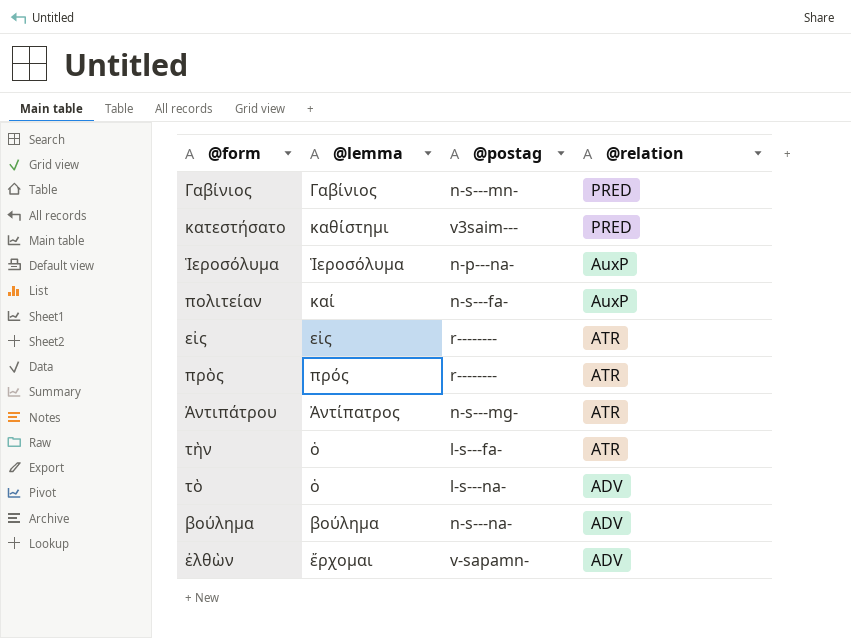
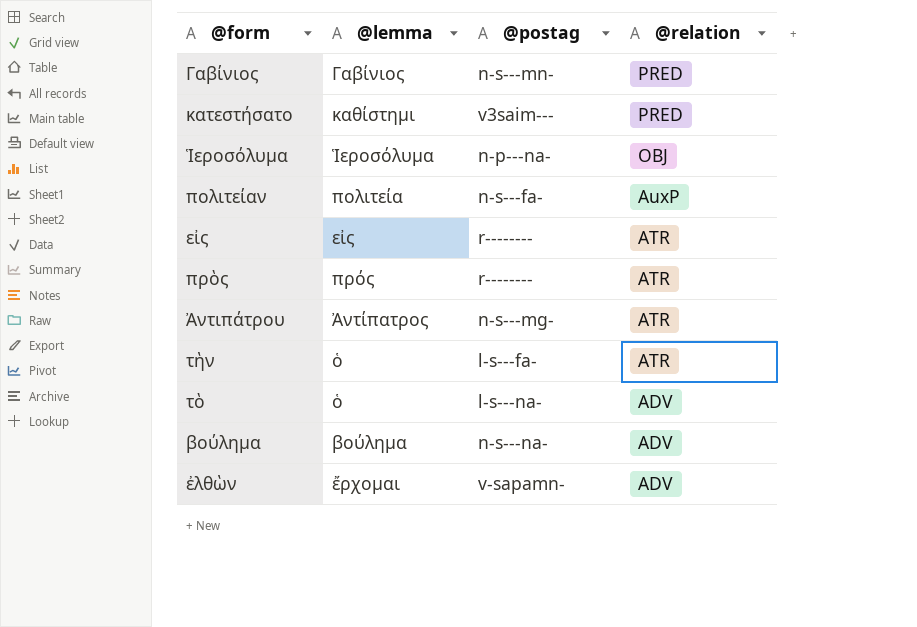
Ἱεροσόλυμα | @relation: AuxP -> OBJ
πολιτείαν | @lemma: καί -> πολιτεία

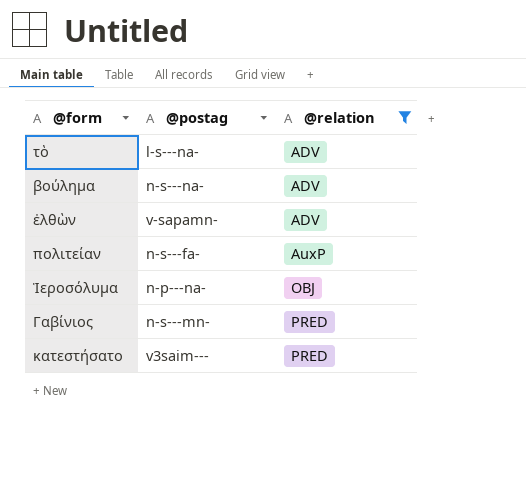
filter: none -> @relation != ATR
row order: @relation descending -> @relation ascending
column @lemma | position: 2 -> none

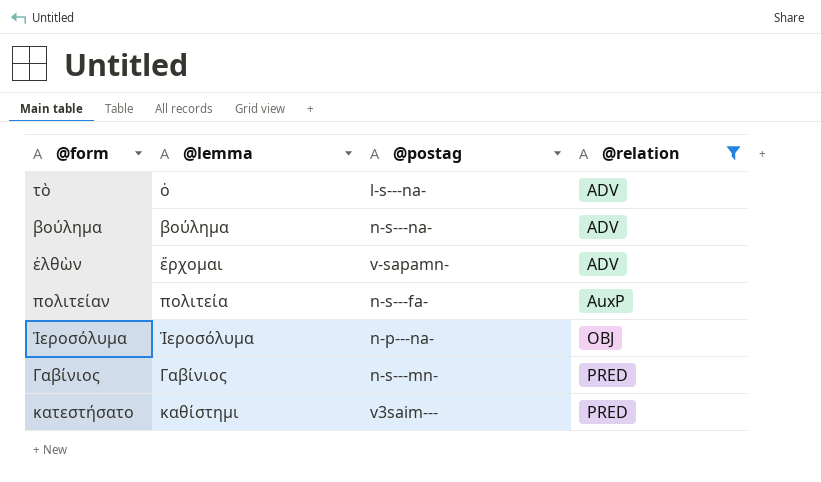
column @lemma | position: none -> 2

